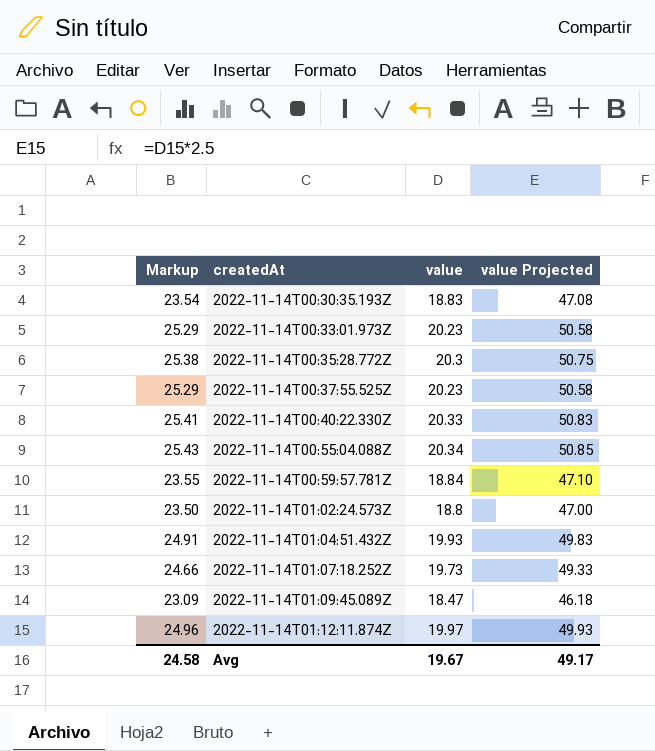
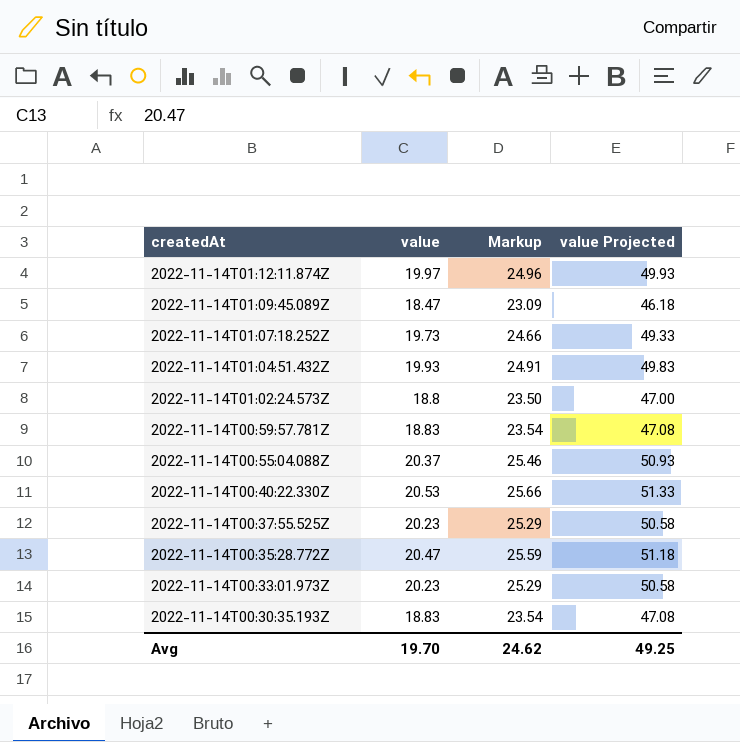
row order: createdAt ascending -> createdAt descending
column Markup | position: 1 -> 3
2022-11-14T00:59:57.781Z | value: 18.84 -> 18.83
2022-11-14T00:59:57.781Z | Markup: 23.55 -> 23.54
2022-11-14T00:59:57.781Z | value Projected: 47.10 -> 47.08
2022-11-14T00:55:04.088Z | value: 20.34 -> 20.37
2022-11-14T00:55:04.088Z | Markup: 25.43 -> 25.46
2022-11-14T00:55:04.088Z | value Projected: 50.85 -> 50.93
2022-11-14T00:40:22.330Z | value: 20.33 -> 20.53
2022-11-14T00:40:22.330Z | Markup: 25.41 -> 25.66
2022-11-14T00:40:22.330Z | value Projected: 50.83 -> 51.33
2022-11-14T00:35:28.772Z | value: 20.3 -> 20.47
2022-11-14T00:35:28.772Z | Markup: 25.38 -> 25.59
2022-11-14T00:35:28.772Z | value Projected: 50.75 -> 51.18
Avg | value: 19.67 -> 19.70
Avg | Markup: 24.58 -> 24.62
Avg | value Projected: 49.17 -> 49.25

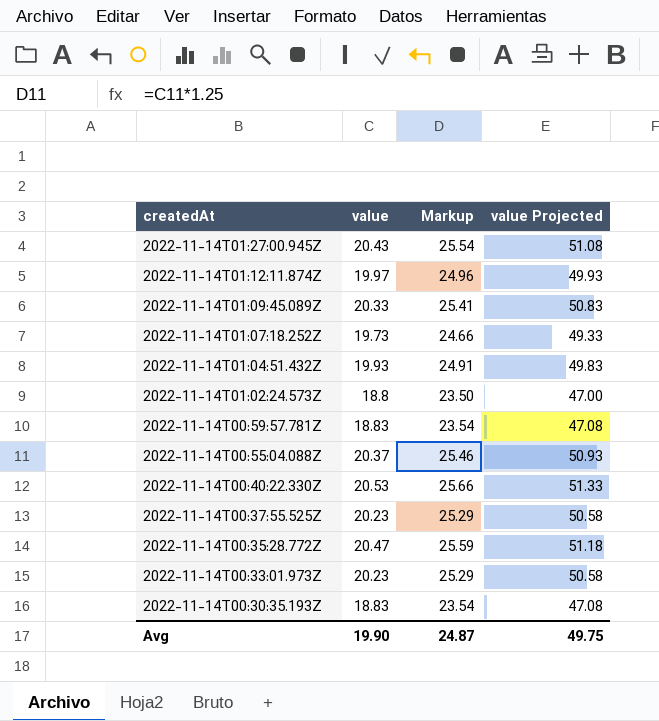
row 2022-11-14T01:27:00.945Z: none -> 20.43 | 25.54 | 51.08
2022-11-14T01:09:45.089Z | value: 18.47 -> 20.33
2022-11-14T01:09:45.089Z | Markup: 23.09 -> 25.41
2022-11-14T01:09:45.089Z | value Projected: 46.18 -> 50.83
Avg | value: 19.70 -> 19.90
Avg | Markup: 24.62 -> 24.87
Avg | value Projected: 49.25 -> 49.75

